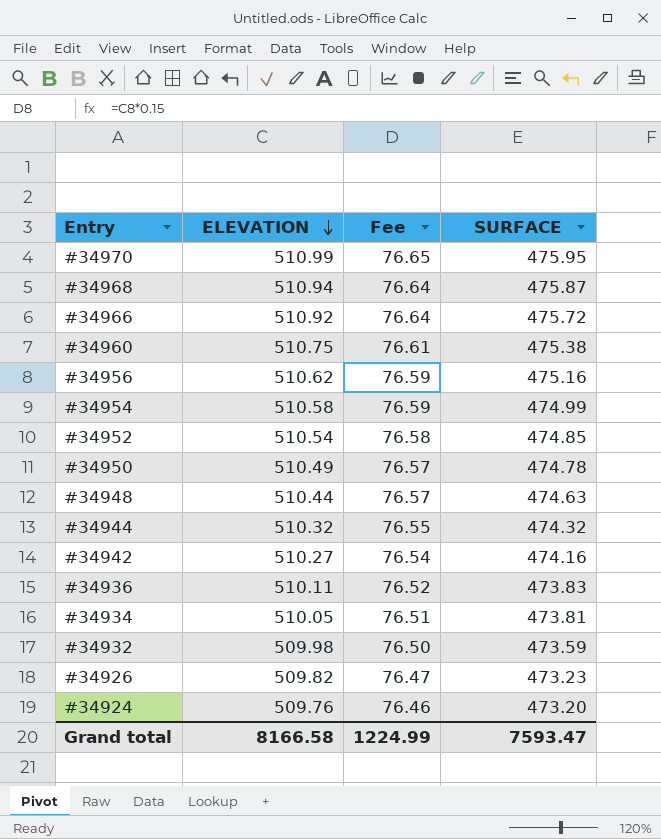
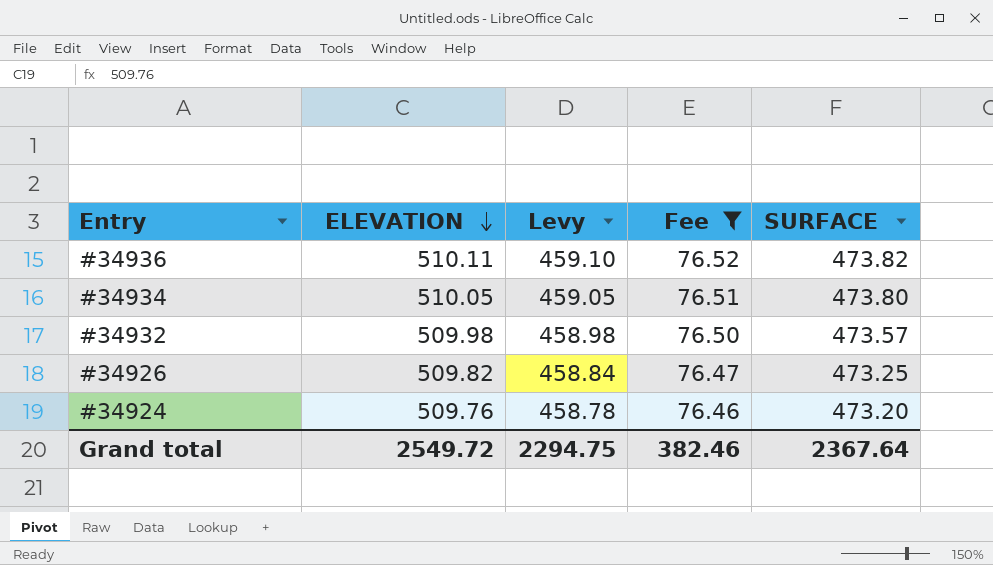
filter: none -> Fee <= 76.52
column Levy | formula: none -> [ELEVATION] * 0.9
#34936 | SURFACE: 473.83 -> 473.82
#34934 | SURFACE: 473.81 -> 473.80
#34932 | SURFACE: 473.59 -> 473.57
#34926 | SURFACE: 473.23 -> 473.25
Grand total | ELEVATION: 8166.58 -> 2549.72
Grand total | Fee: 1224.99 -> 382.46
Grand total | SURFACE: 7593.47 -> 2367.64

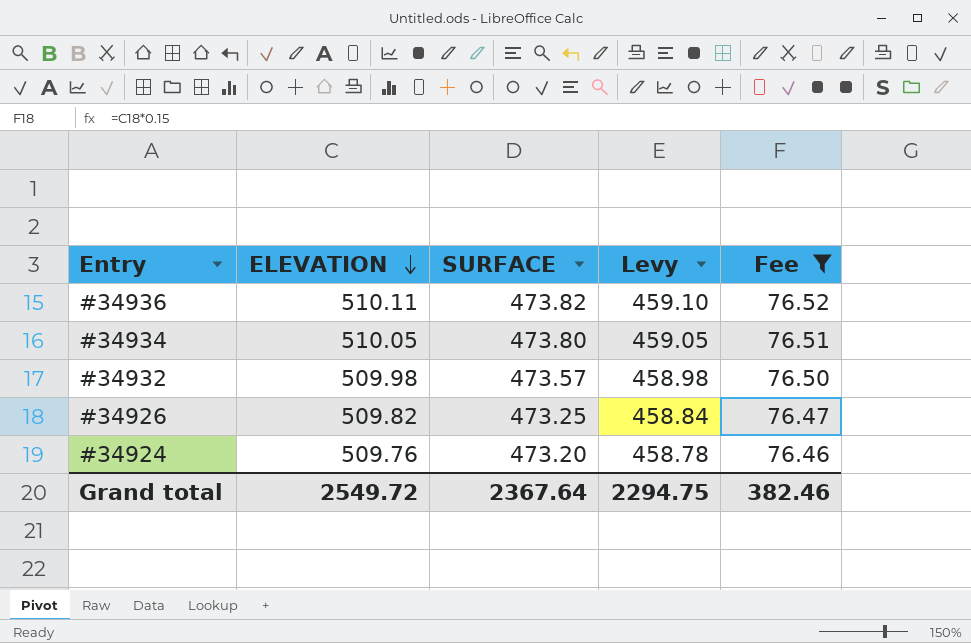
column SURFACE | position: 5 -> 3

